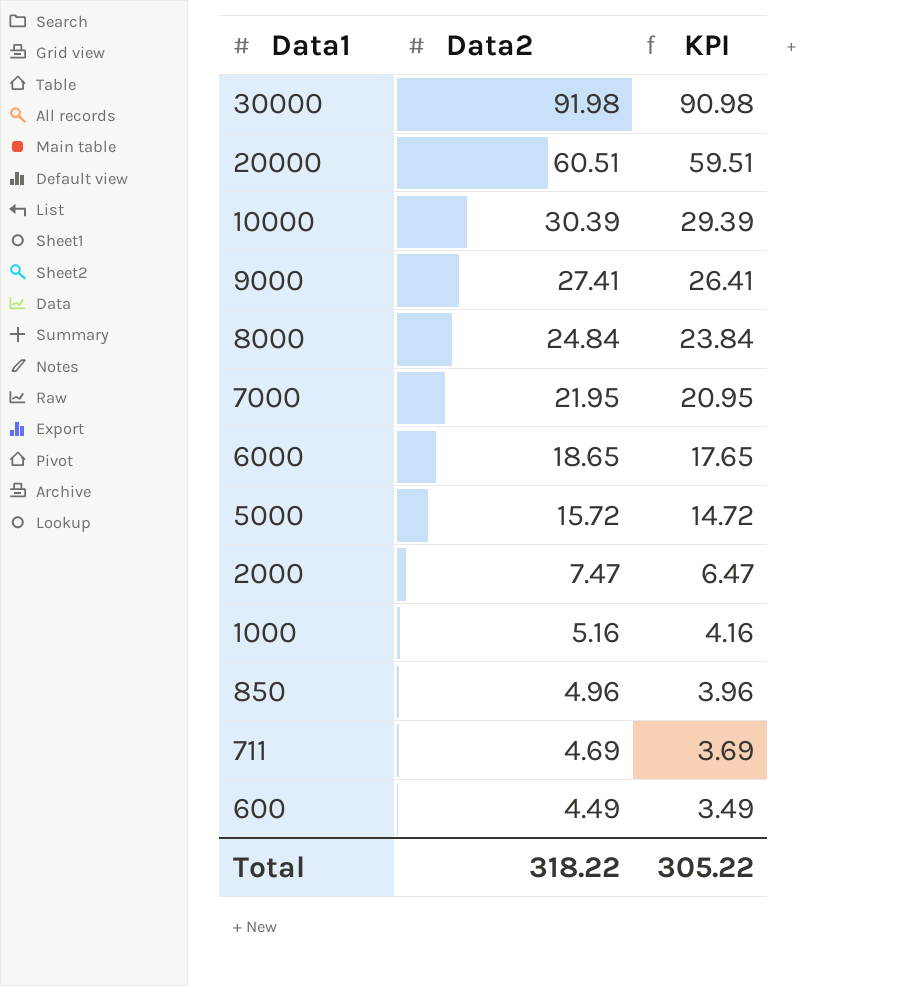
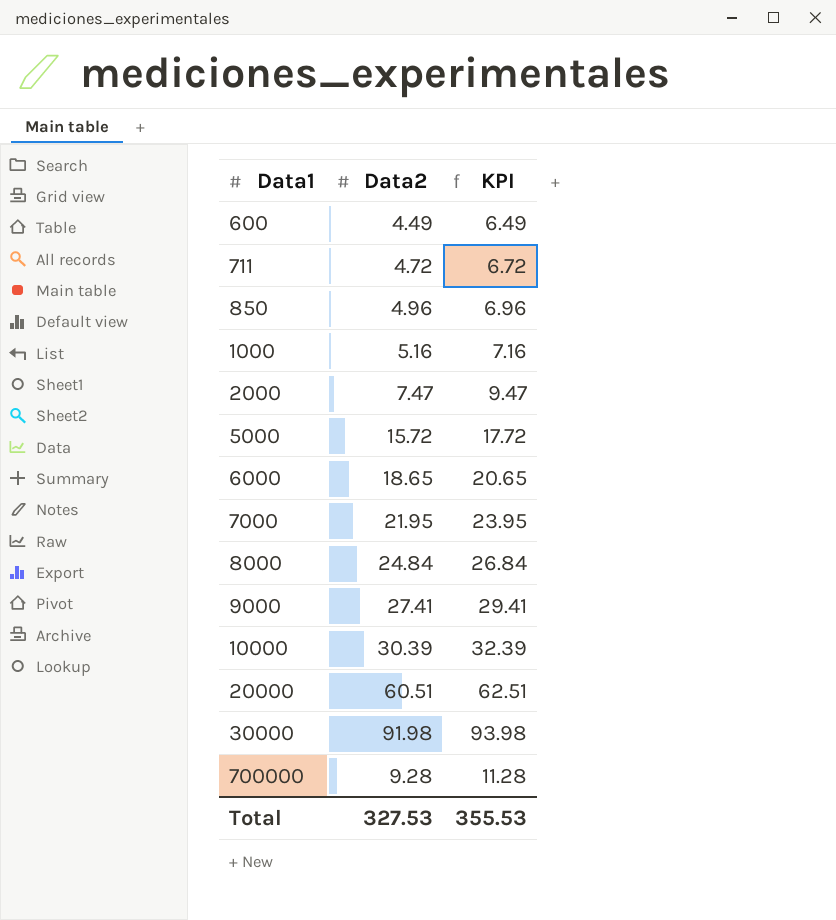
row order: Data1 descending -> Data1 ascending
column KPI | formula: [Data2] - 1 -> [Data2] + 2
711 | Data2: 4.69 -> 4.72
row 700000: none -> 9.28 | 11.28
Total | Data2: 318.22 -> 327.53
Total | KPI: 305.22 -> 355.53

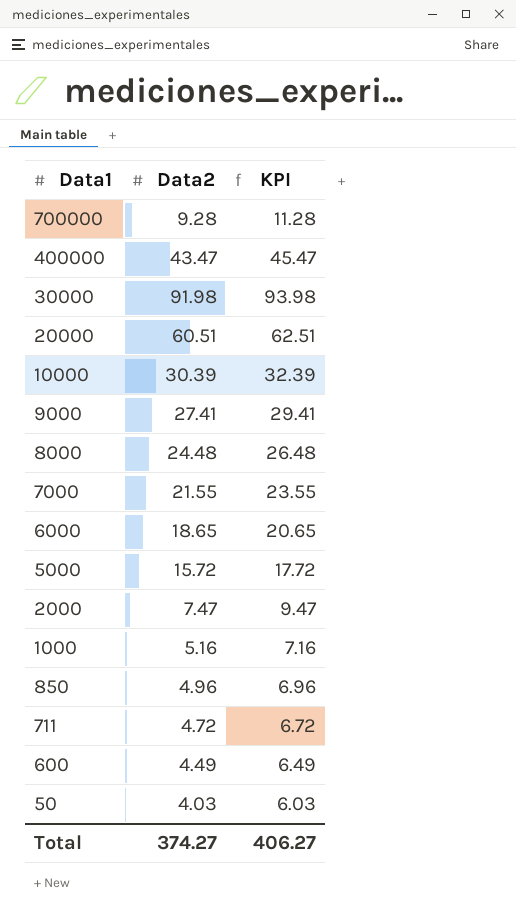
row order: Data1 ascending -> Data1 descending
row 400000: none -> 43.47 | 45.47
8000 | Data2: 24.84 -> 24.48
8000 | KPI: 26.84 -> 26.48
7000 | Data2: 21.95 -> 21.55
7000 | KPI: 23.95 -> 23.55
row 50: none -> 4.03 | 6.03
Total | Data2: 327.53 -> 374.27
Total | KPI: 355.53 -> 406.27

